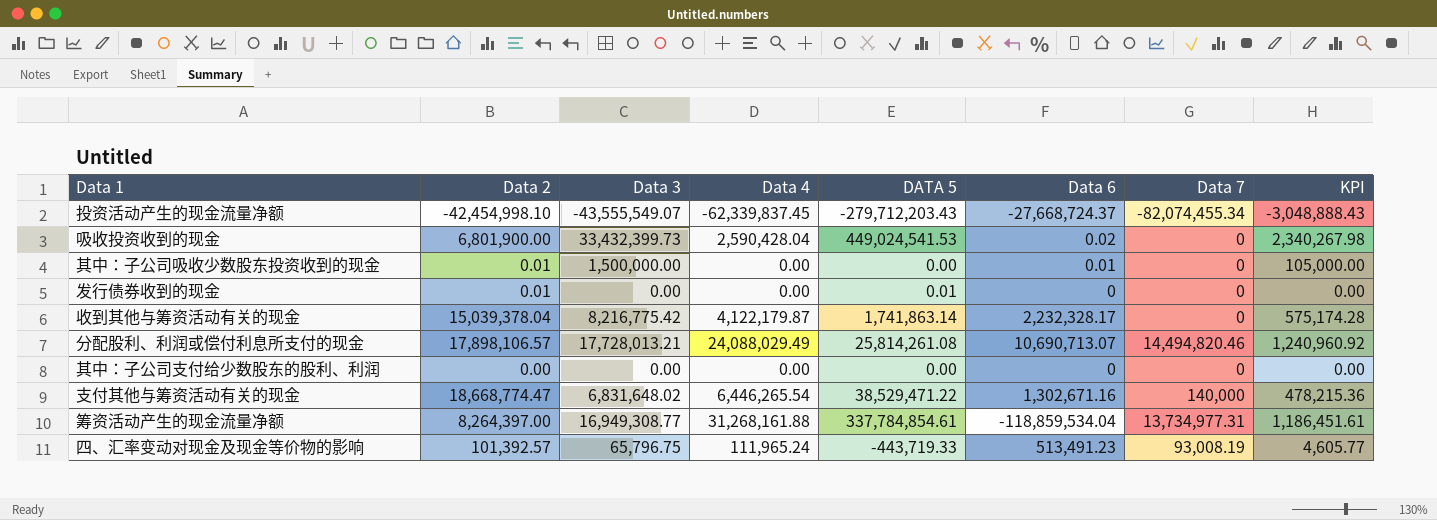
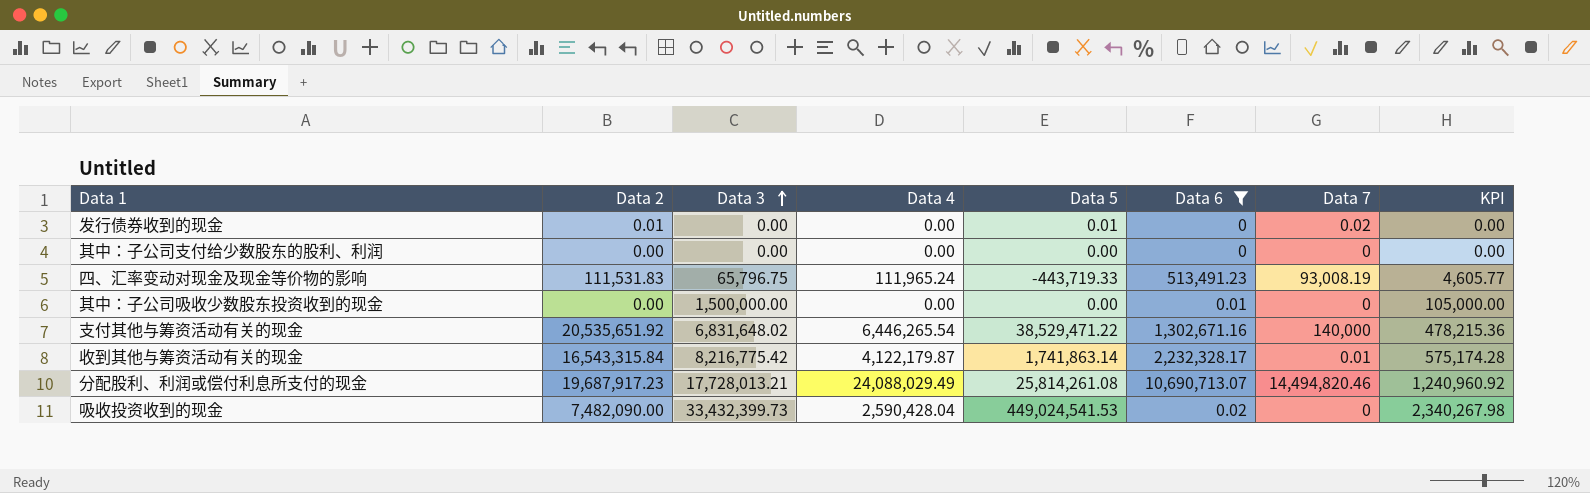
filter: none -> Data 6 >= 0
row order: none -> Data 3 ascending
column name: DATA 5 -> Data 5
发行债券收到的现金 | Data 7: 0 -> 0.02
四、汇率变动对现金及现金等价物的影响 | Data 2: 101,392.57 -> 111,531.83
其中：子公司吸收少数股东投资收到的现金 | Data 2: 0.01 -> 0.00
支付其他与筹资活动有关的现金 | Data 2: 18,668,774.47 -> 20,535,651.92
收到其他与筹资活动有关的现金 | Data 2: 15,039,378.04 -> 16,543,315.84
收到其他与筹资活动有关的现金 | Data 7: 0 -> 0.01
分配股利、利润或偿付利息所支付的现金 | Data 2: 17,898,106.57 -> 19,687,917.23
吸收投资收到的现金 | Data 2: 6,801,900.00 -> 7,482,090.00

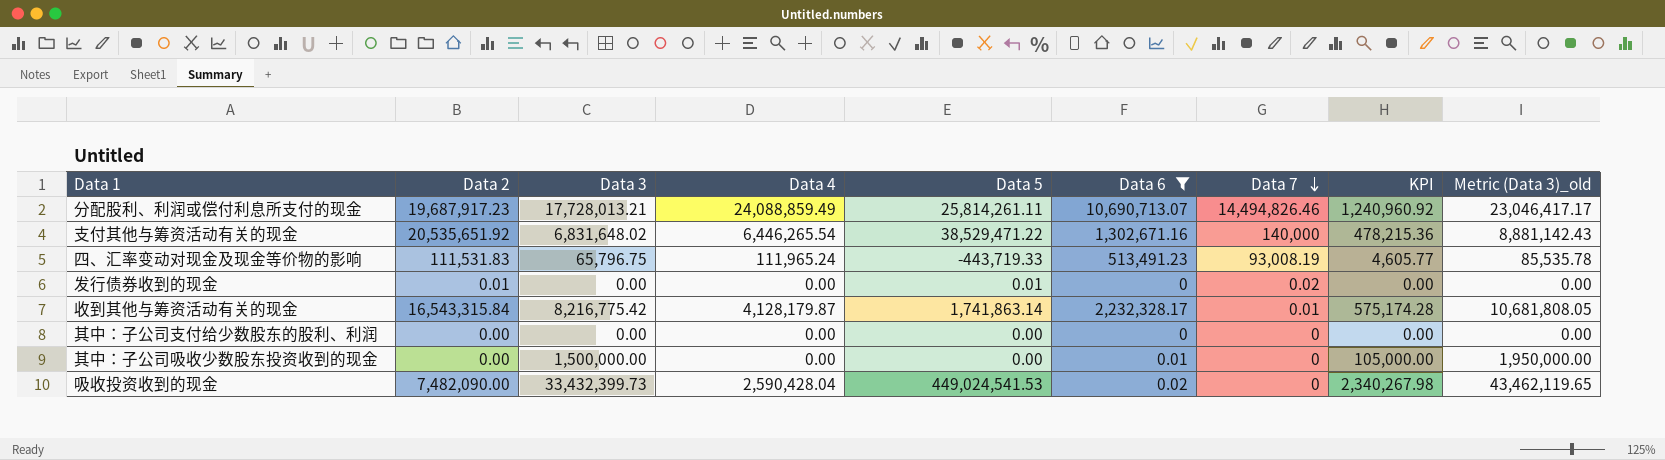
row order: Data 3 ascending -> Data 7 descending
column Metric (Data 3)_old | formula: none -> [Data 3] * 1.3
分配股利、利润或偿付利息所支付的现金 | Data 4: 24,088,029.49 -> 24,088,859.49
分配股利、利润或偿付利息所支付的现金 | Data 5: 25,814,261.08 -> 25,814,261.11
分配股利、利润或偿付利息所支付的现金 | Data 7: 14,494,820.46 -> 14,494,826.46
收到其他与筹资活动有关的现金 | Data 4: 4,122,179.87 -> 4,128,179.87

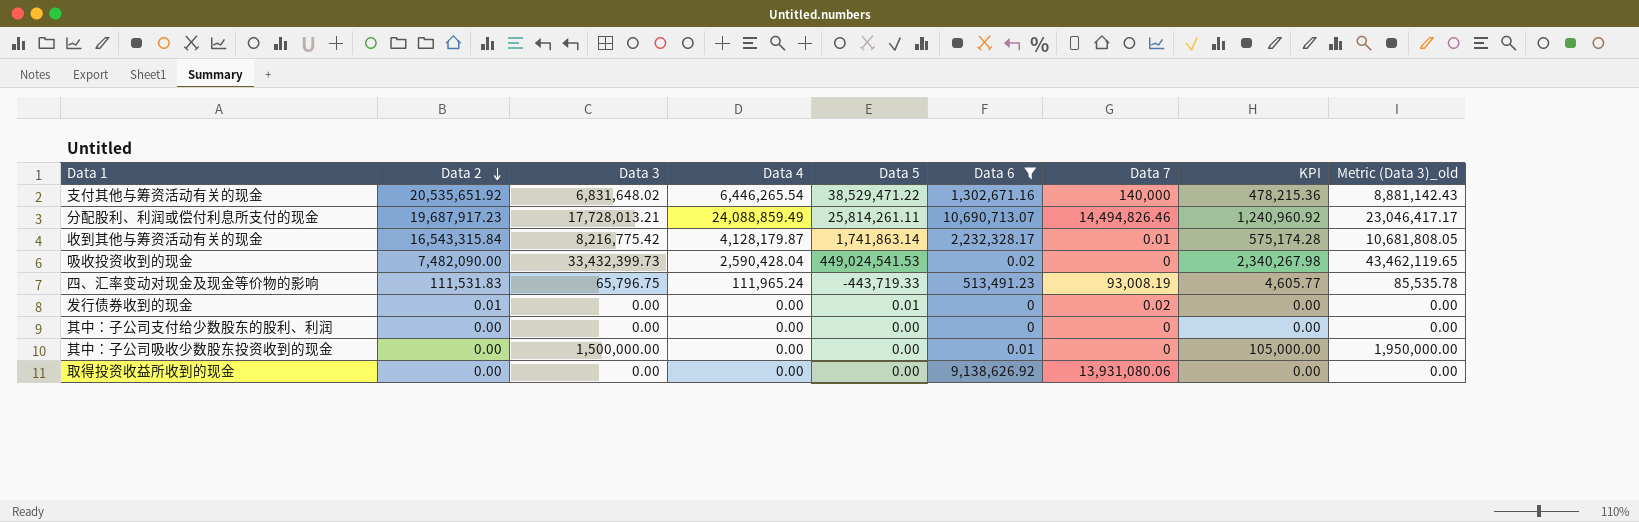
row order: Data 7 descending -> Data 2 descending
row 取得投资收益所收到的现金: none -> 0.00 | 0.00 | 0.00 | 0.00 | 9,138,626.92 | 13,931,080.06 | 0.00 | 0.00

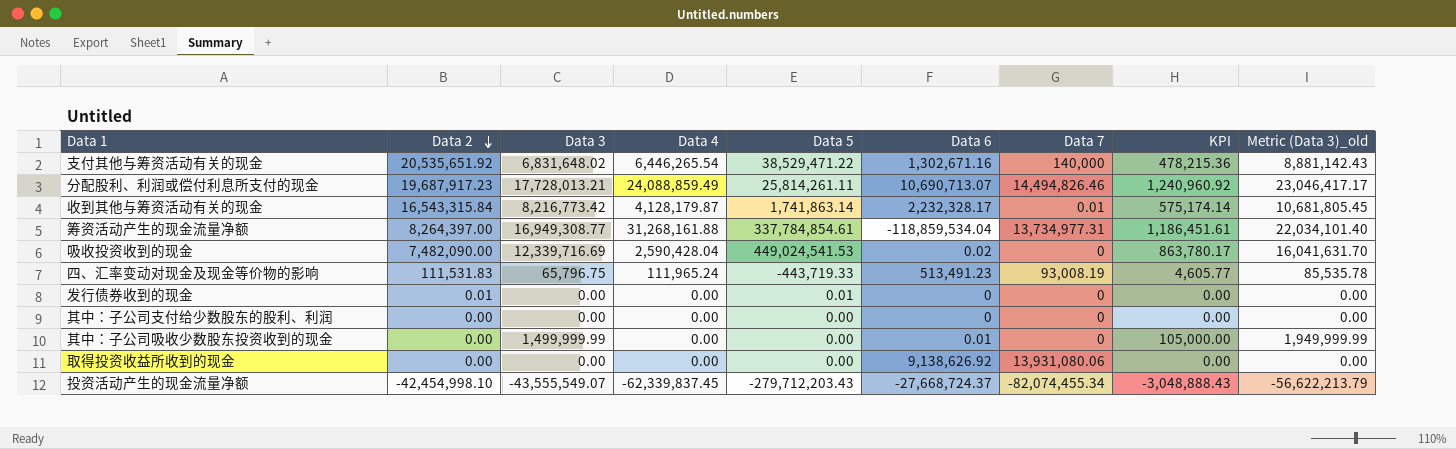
filter: Data 6 >= 0 -> none
收到其他与筹资活动有关的现金 | Data 3: 8,216,775.42 -> 8,216,773.42
收到其他与筹资活动有关的现金 | KPI: 575,174.28 -> 575,174.14
收到其他与筹资活动有关的现金 | Metric (Data 3)_old: 10,681,808.05 -> 10,681,805.45
吸收投资收到的现金 | Data 3: 33,432,399.73 -> 12,339,716.69
吸收投资收到的现金 | KPI: 2,340,267.98 -> 863,780.17
吸收投资收到的现金 | Metric (Data 3)_old: 43,462,119.65 -> 16,041,631.70
发行债券收到的现金 | Data 7: 0.02 -> 0
其中：子公司吸收少数股东投资收到的现金 | Data 3: 1,500,000.00 -> 1,499,999.99
其中：子公司吸收少数股东投资收到的现金 | Metric (Data 3)_old: 1,950,000.00 -> 1,949,999.99

